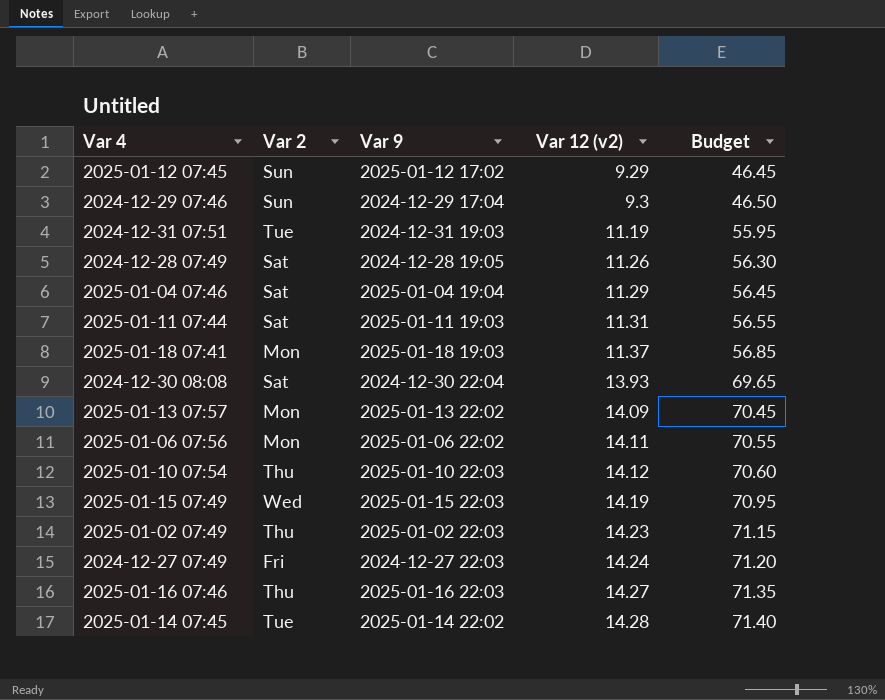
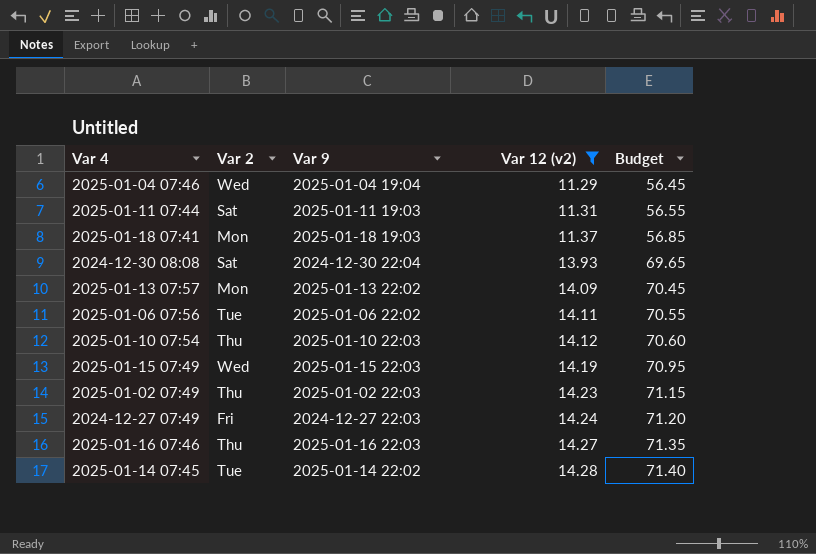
filter: none -> Var 12 (v2) >= 11.29
2025-01-04 07:46 | Var 2: Sat -> Wed
2025-01-06 07:56 | Var 2: Mon -> Tue

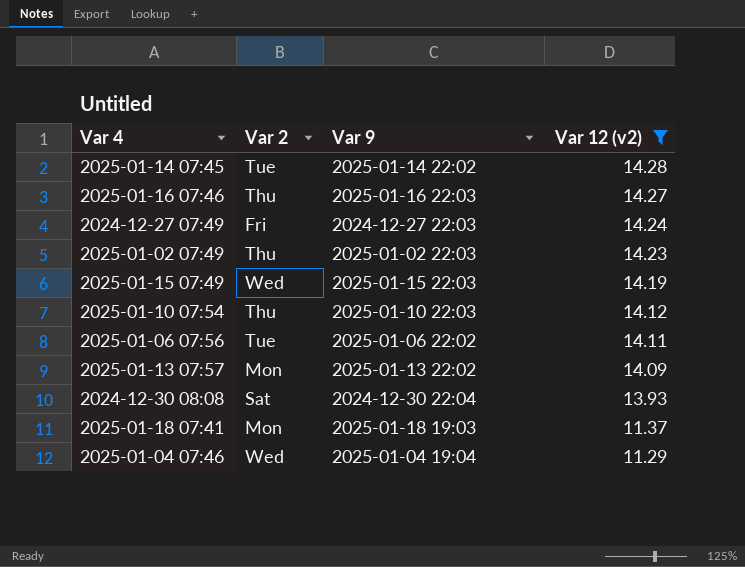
row order: Var 12 (v2) ascending -> Var 12 (v2) descending
column Budget | formula: [Var 12 (v2)] * 5 -> none
row 2025-01-11 07:44: Sat | 2025-01-11 19:03 | 11.31 | 56.55 -> none

